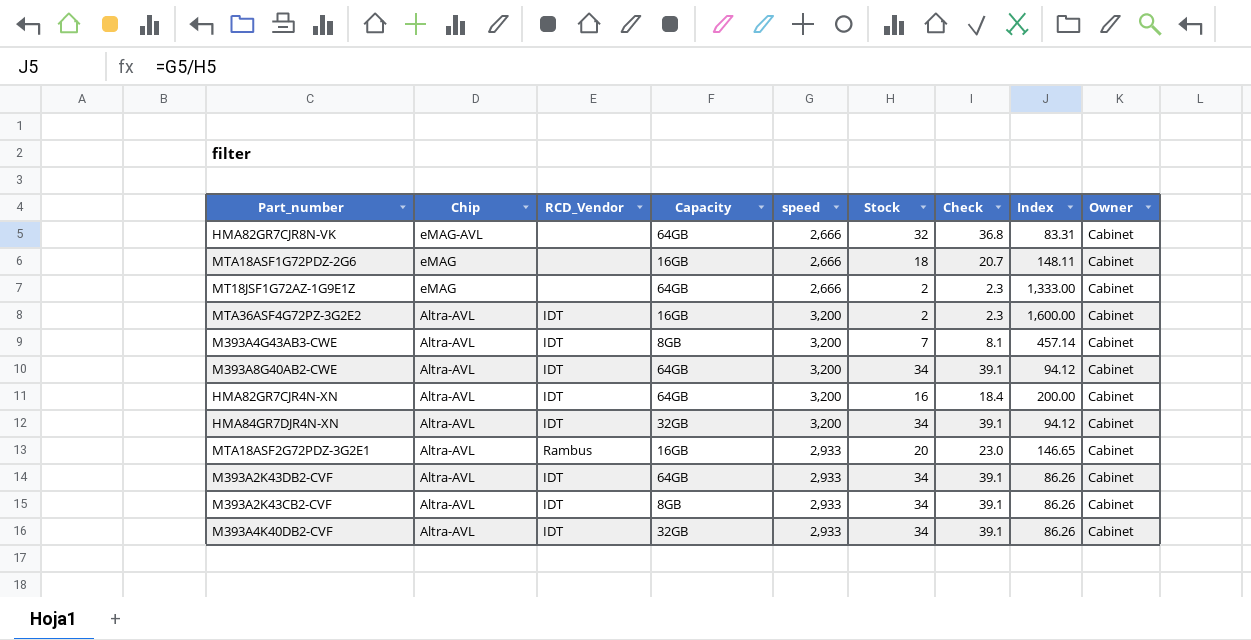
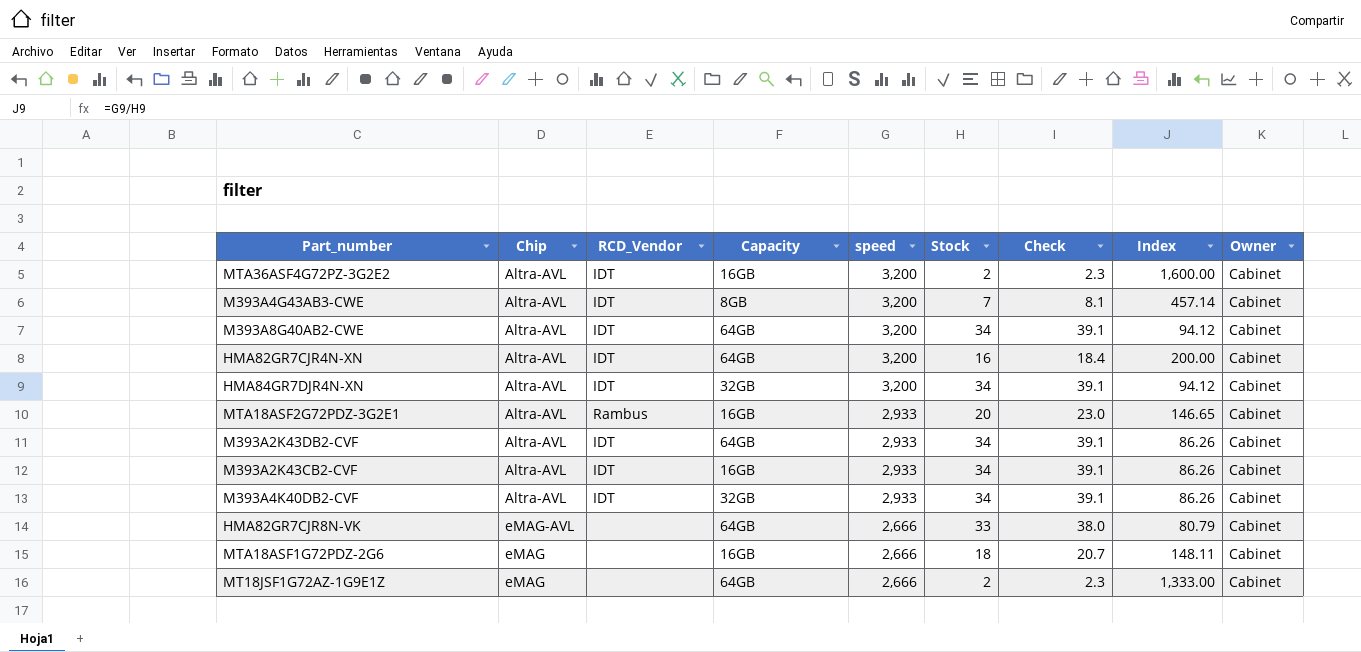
row order: Chip descending -> speed descending
M393A2K43CB2-CVF | Capacity: 8GB -> 16GB
HMA82GR7CJR8N-VK | Stock: 32 -> 33
HMA82GR7CJR8N-VK | Check: 36.8 -> 38.0
HMA82GR7CJR8N-VK | Index: 83.31 -> 80.79

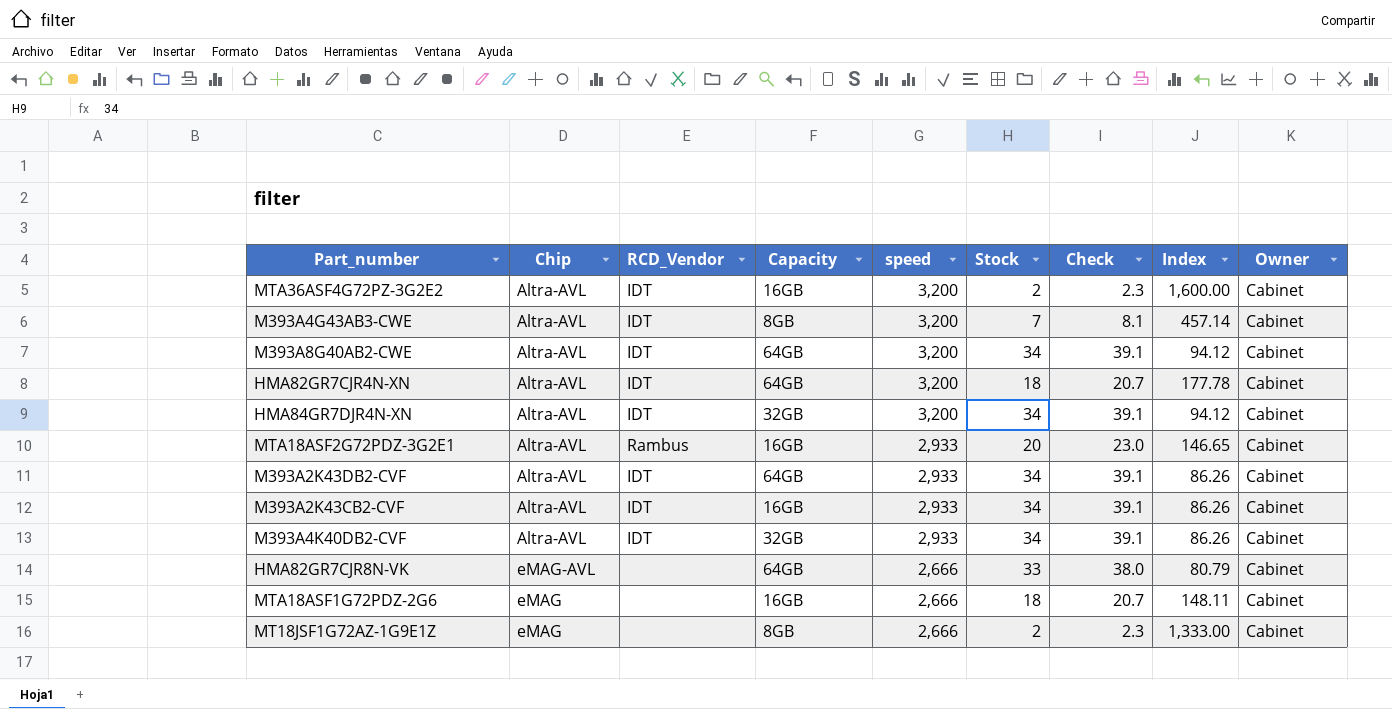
HMA82GR7CJR4N-XN | Stock: 16 -> 18
HMA82GR7CJR4N-XN | Check: 18.4 -> 20.7
HMA82GR7CJR4N-XN | Index: 200.00 -> 177.78
MT18JSF1G72AZ-1G9E1Z | Capacity: 64GB -> 8GB

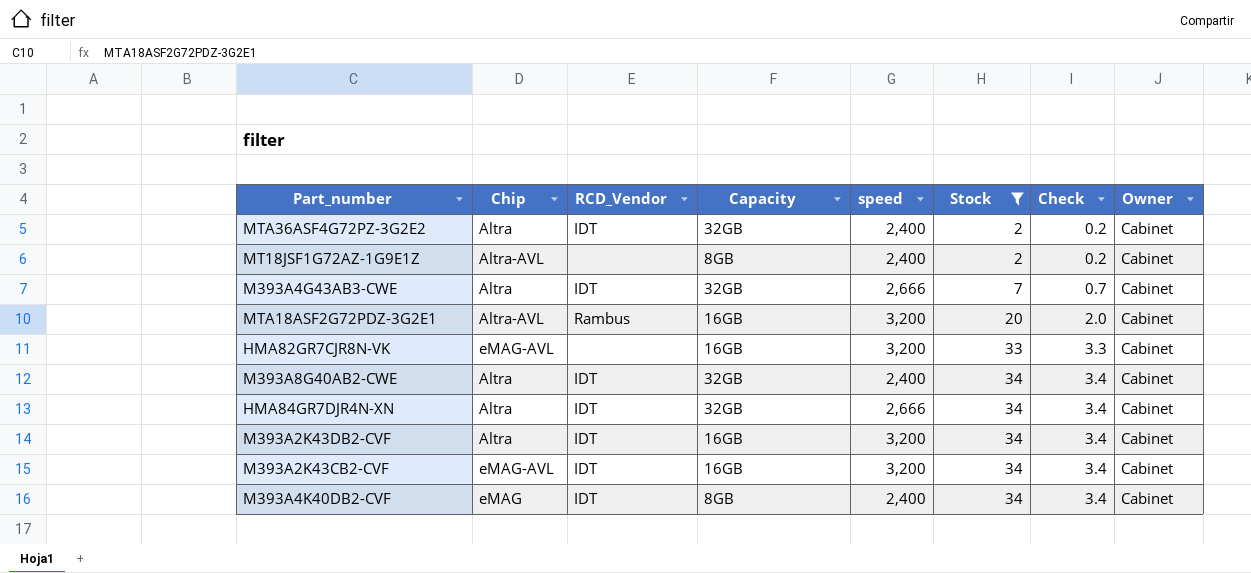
filter: none -> Stock != 18
row order: speed descending -> Stock ascending
column Index | formula: [speed] / [Stock] -> none
column Check | formula: [Stock] * 1.15 -> [Stock] * 0.1
MTA36ASF4G72PZ-3G2E2 | Chip: Altra-AVL -> Altra
MTA36ASF4G72PZ-3G2E2 | Capacity: 16GB -> 32GB
MTA36ASF4G72PZ-3G2E2 | speed: 3,200 -> 2,400
MT18JSF1G72AZ-1G9E1Z | Chip: eMAG -> Altra-AVL
MT18JSF1G72AZ-1G9E1Z | speed: 2,666 -> 2,400
M393A4G43AB3-CWE | Chip: Altra-AVL -> Altra
M393A4G43AB3-CWE | Capacity: 8GB -> 32GB
M393A4G43AB3-CWE | speed: 3,200 -> 2,666
MTA18ASF2G72PDZ-3G2E1 | speed: 2,933 -> 3,200
HMA82GR7CJR8N-VK | Capacity: 64GB -> 16GB
HMA82GR7CJR8N-VK | speed: 2,666 -> 3,200
M393A8G40AB2-CWE | Chip: Altra-AVL -> Altra
M393A8G40AB2-CWE | Capacity: 64GB -> 32GB
M393A8G40AB2-CWE | speed: 3,200 -> 2,400
HMA84GR7DJR4N-XN | Chip: Altra-AVL -> Altra
HMA84GR7DJR4N-XN | speed: 3,200 -> 2,666
M393A2K43DB2-CVF | Chip: Altra-AVL -> Altra
M393A2K43DB2-CVF | Capacity: 64GB -> 16GB
M393A2K43DB2-CVF | speed: 2,933 -> 3,200
M393A2K43CB2-CVF | Chip: Altra-AVL -> eMAG-AVL
M393A2K43CB2-CVF | speed: 2,933 -> 3,200
M393A4K40DB2-CVF | Chip: Altra-AVL -> eMAG
M393A4K40DB2-CVF | Capacity: 32GB -> 8GB
M393A4K40DB2-CVF | speed: 2,933 -> 2,400

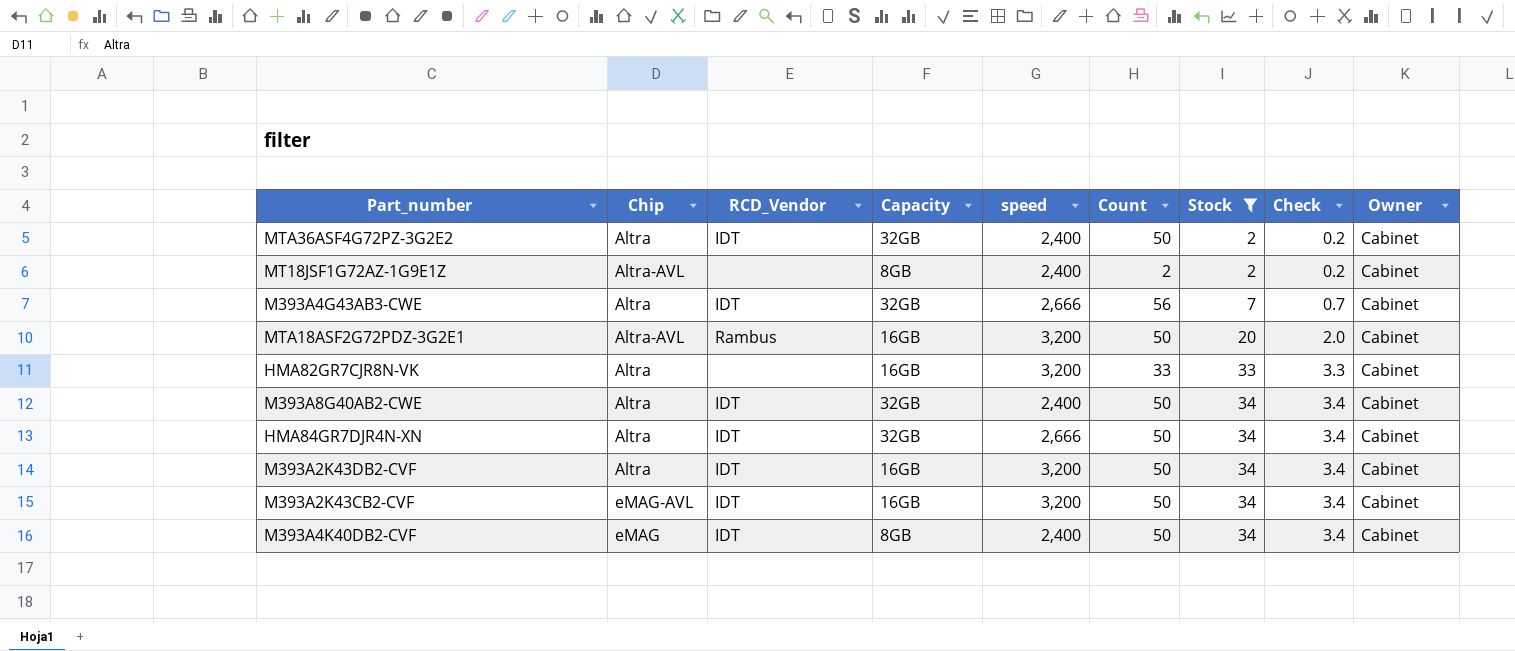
column Count | position: none -> 6
HMA82GR7CJR8N-VK | Chip: eMAG-AVL -> Altra

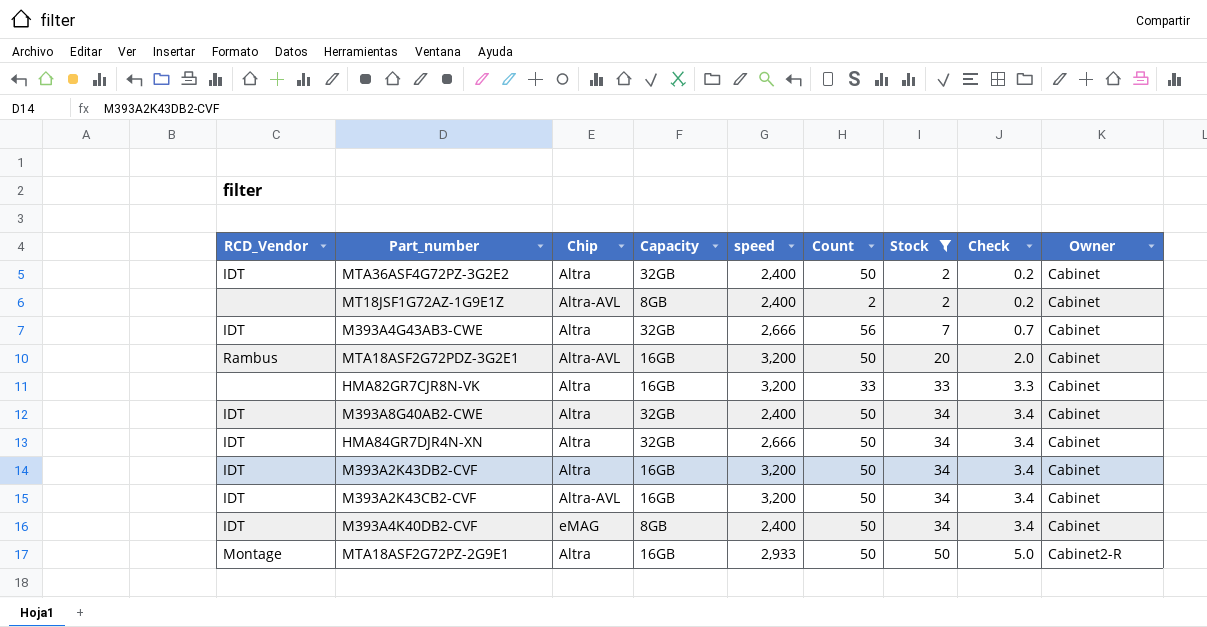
column RCD_Vendor | position: 3 -> 1
M393A2K43CB2-CVF | Chip: eMAG-AVL -> Altra-AVL
row MTA18ASF2G72PZ-2G9E1: none -> Montage | Altra | 16GB | 2,933 | 50 | 50 | 5.0 | Cabinet2-R

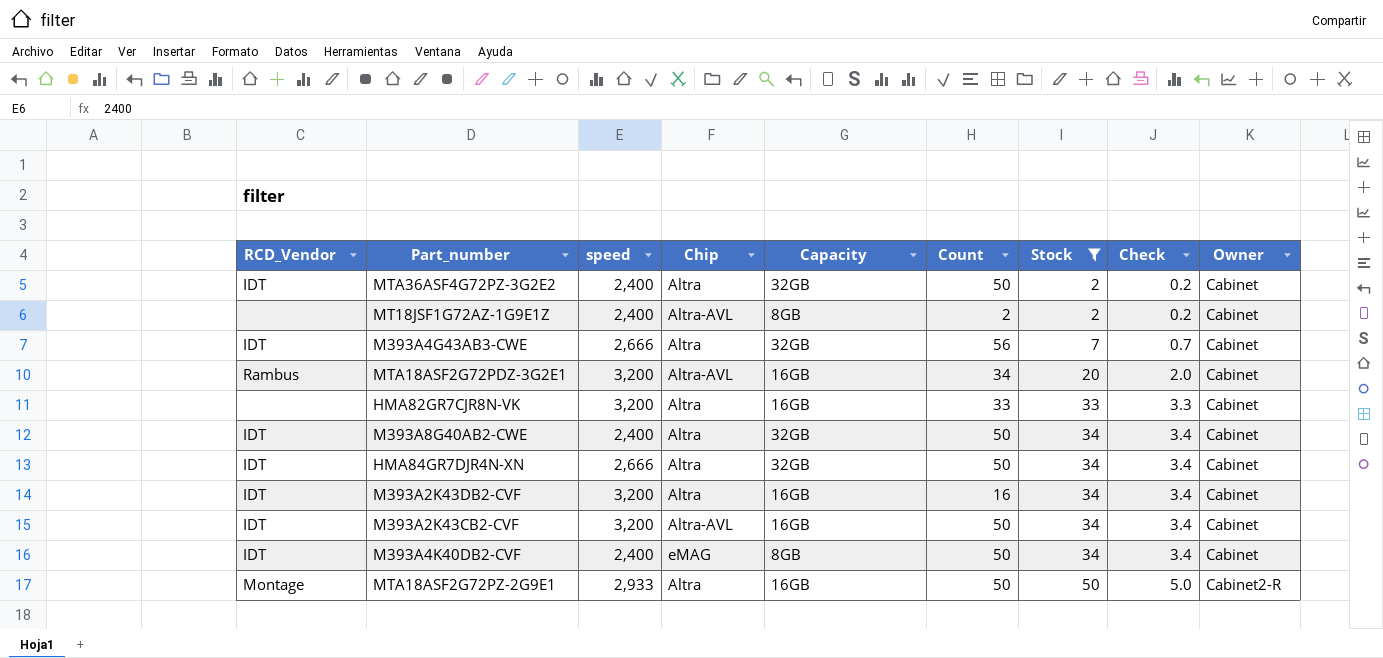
column speed | position: 5 -> 3
MTA18ASF2G72PDZ-3G2E1 | Count: 50 -> 34
M393A2K43DB2-CVF | Count: 50 -> 16

